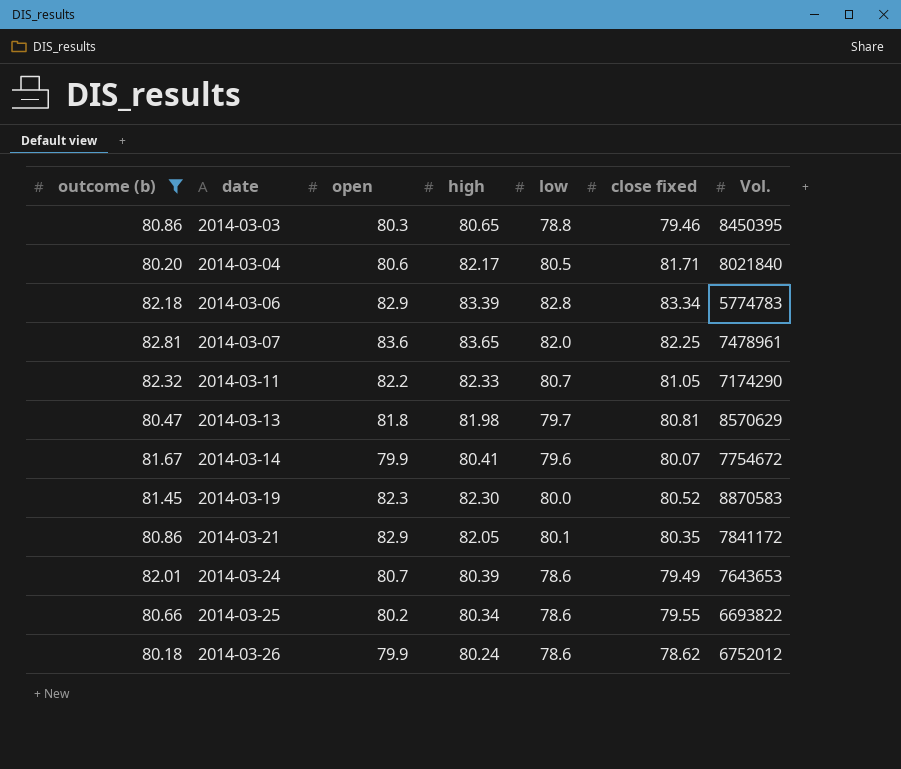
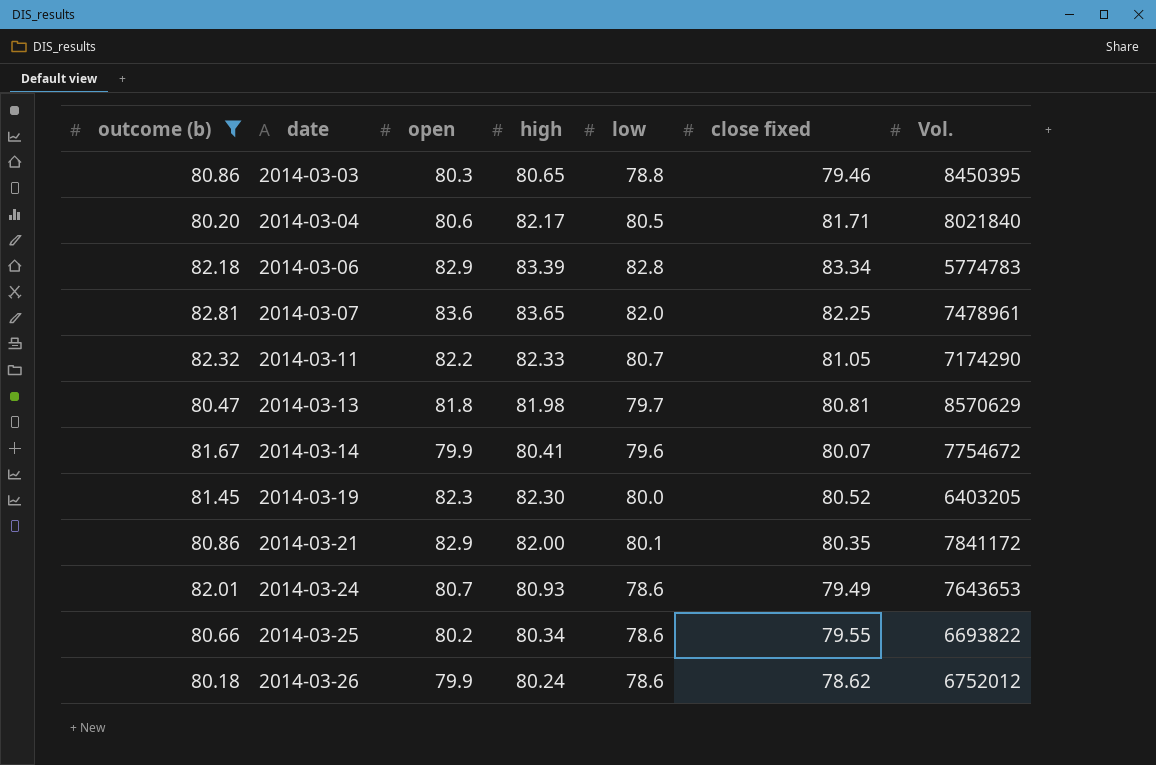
2014-03-19 | Vol.: 8870583 -> 6403205
2014-03-21 | high: 82.05 -> 82.00
2014-03-24 | high: 80.39 -> 80.93

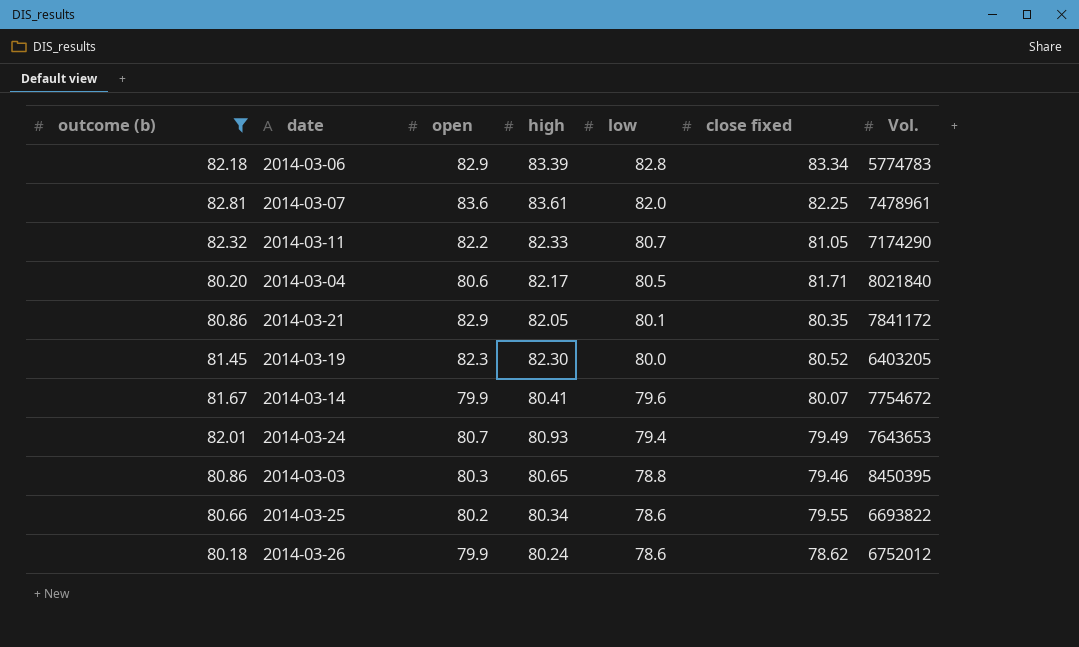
row order: date ascending -> low descending
row 2014-03-13: 80.47 | 81.8 | 81.98 | 79.7 | 80.81 | 8570629 -> none
2014-03-07 | high: 83.65 -> 83.61
2014-03-21 | high: 82.00 -> 82.05
2014-03-24 | low: 78.6 -> 79.4

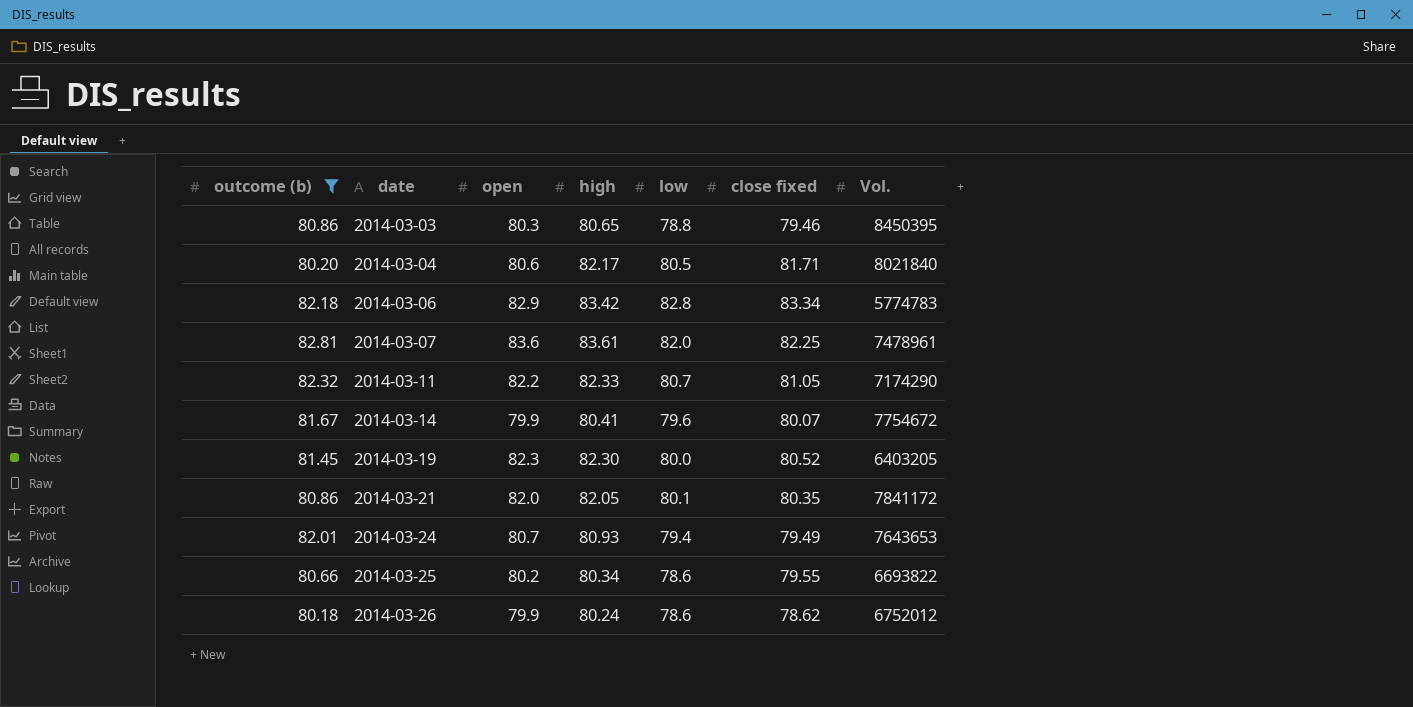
row order: low descending -> date ascending
2014-03-06 | high: 83.39 -> 83.42
2014-03-21 | open: 82.9 -> 82.0

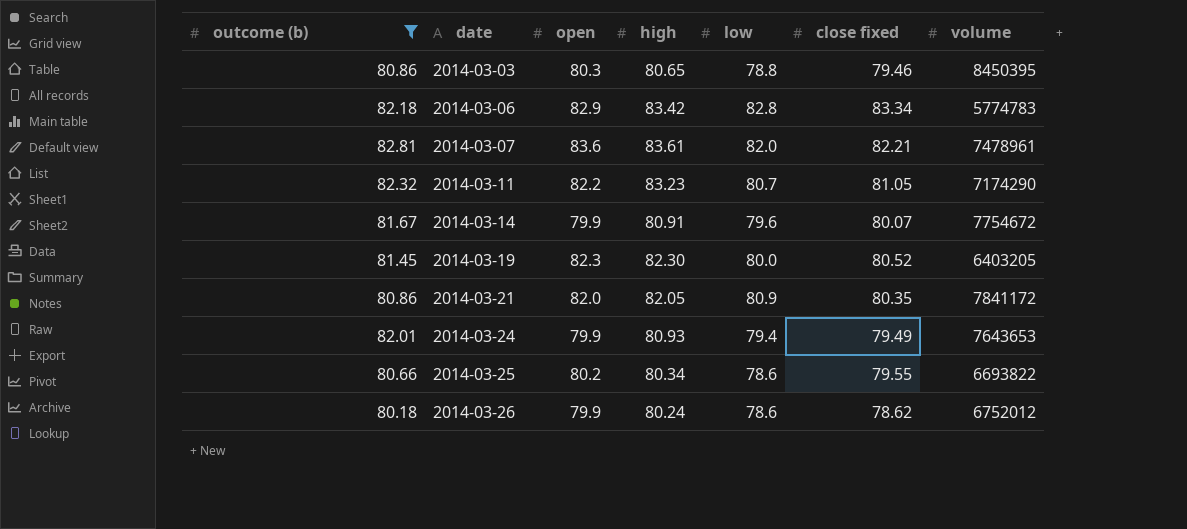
column name: Vol. -> volume
row 2014-03-04: 80.20 | 80.6 | 82.17 | 80.5 | 81.71 | 8021840 -> none
2014-03-07 | close fixed: 82.25 -> 82.21
2014-03-11 | high: 82.33 -> 83.23
2014-03-14 | high: 80.41 -> 80.91
2014-03-21 | low: 80.1 -> 80.9
2014-03-24 | open: 80.7 -> 79.9

